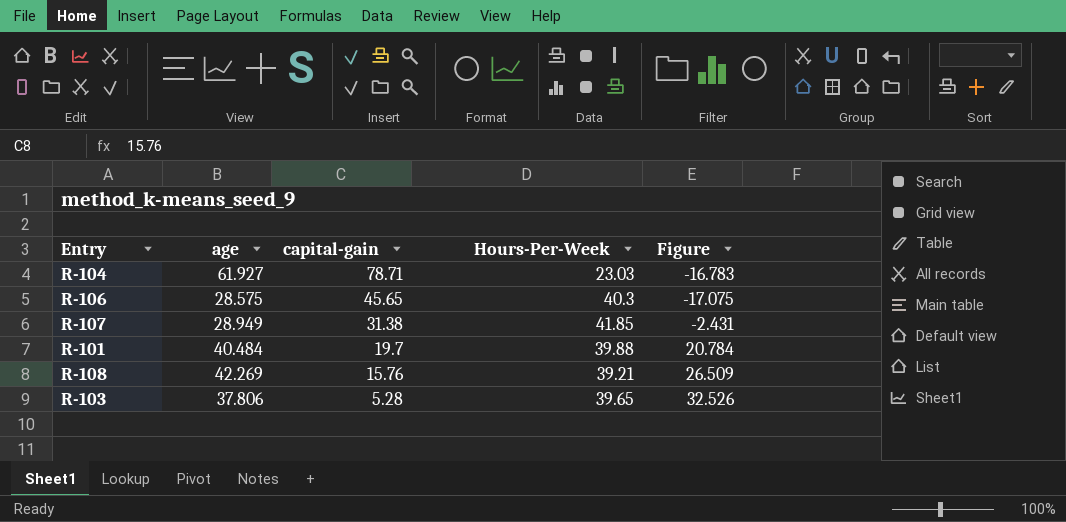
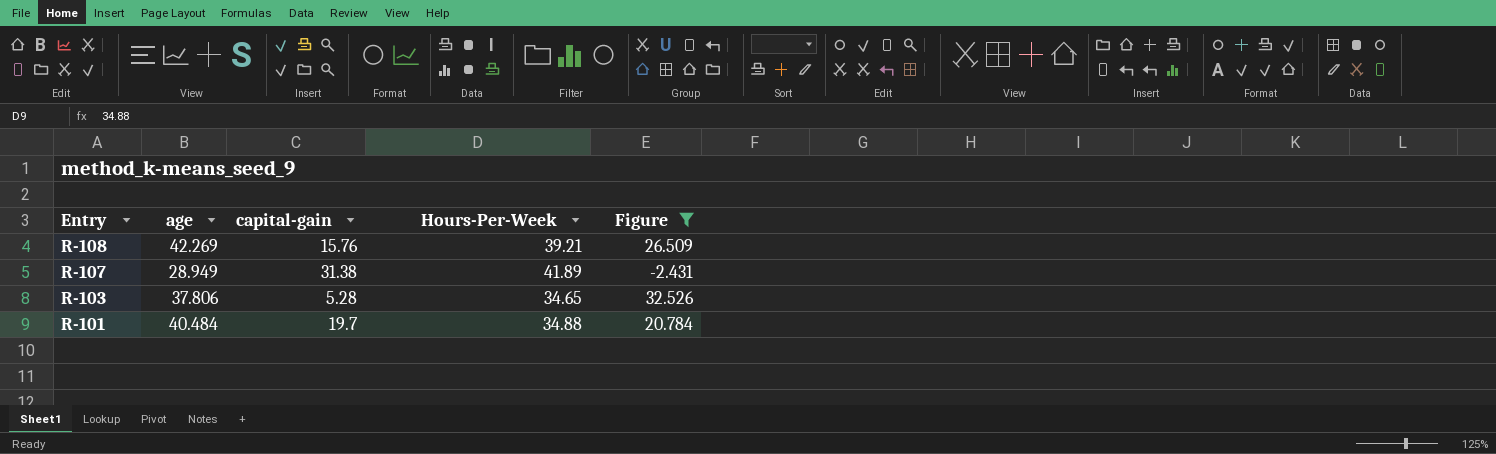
filter: none -> Figure >= -2.431
row order: capital-gain descending -> Entry descending
R-107 | Hours-Per-Week: 41.85 -> 41.89
R-103 | Hours-Per-Week: 39.65 -> 34.65
R-101 | Hours-Per-Week: 39.88 -> 34.88

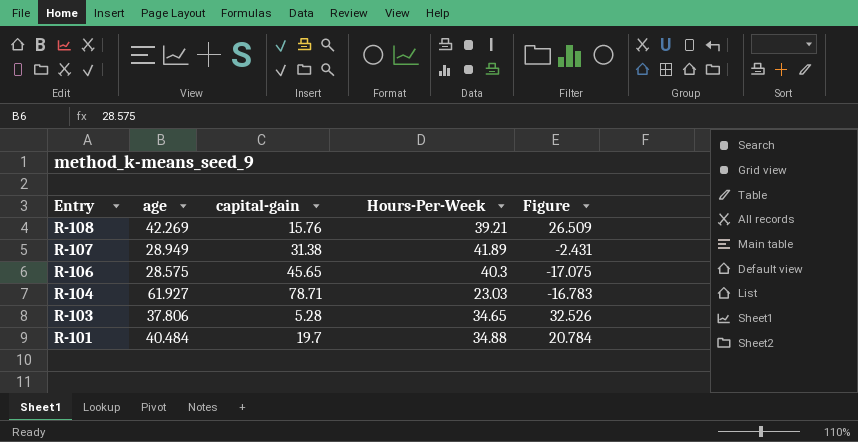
filter: Figure >= -2.431 -> none

